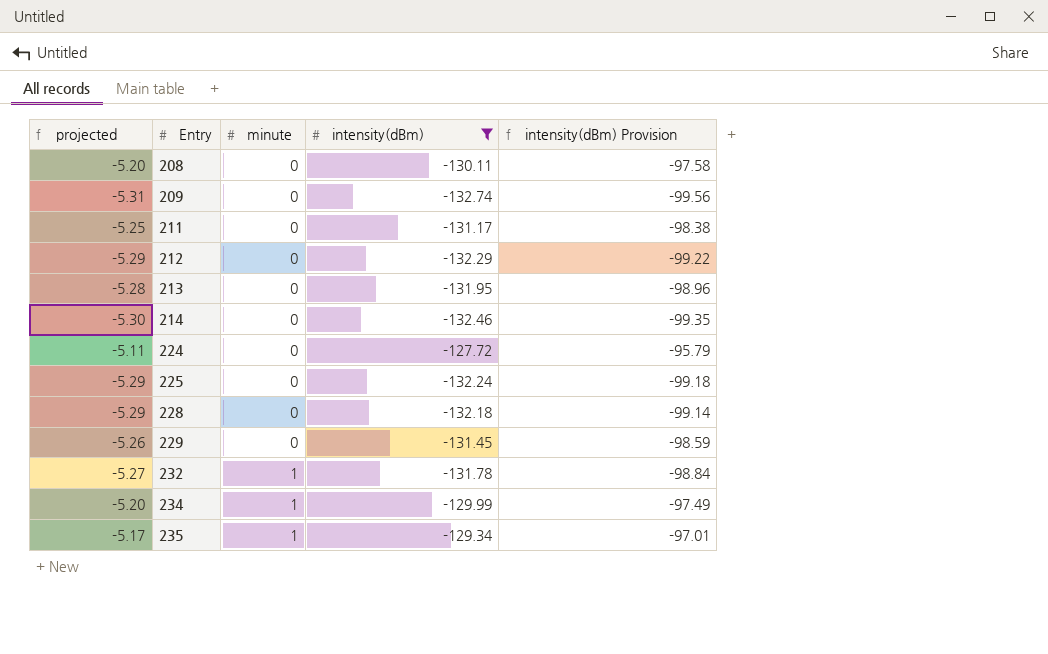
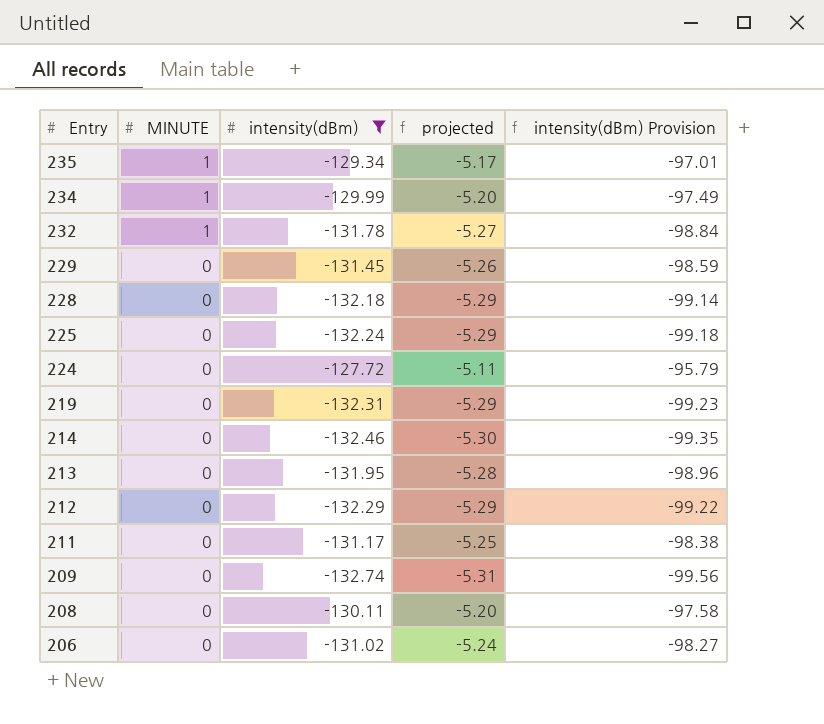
row order: Entry ascending -> Entry descending
column name: minute -> MINUTE
column projected | position: 1 -> 4
row 219: none -> 0 | -132.31 | -5.29 | -99.23
row 206: none -> 0 | -131.02 | -5.24 | -98.27

